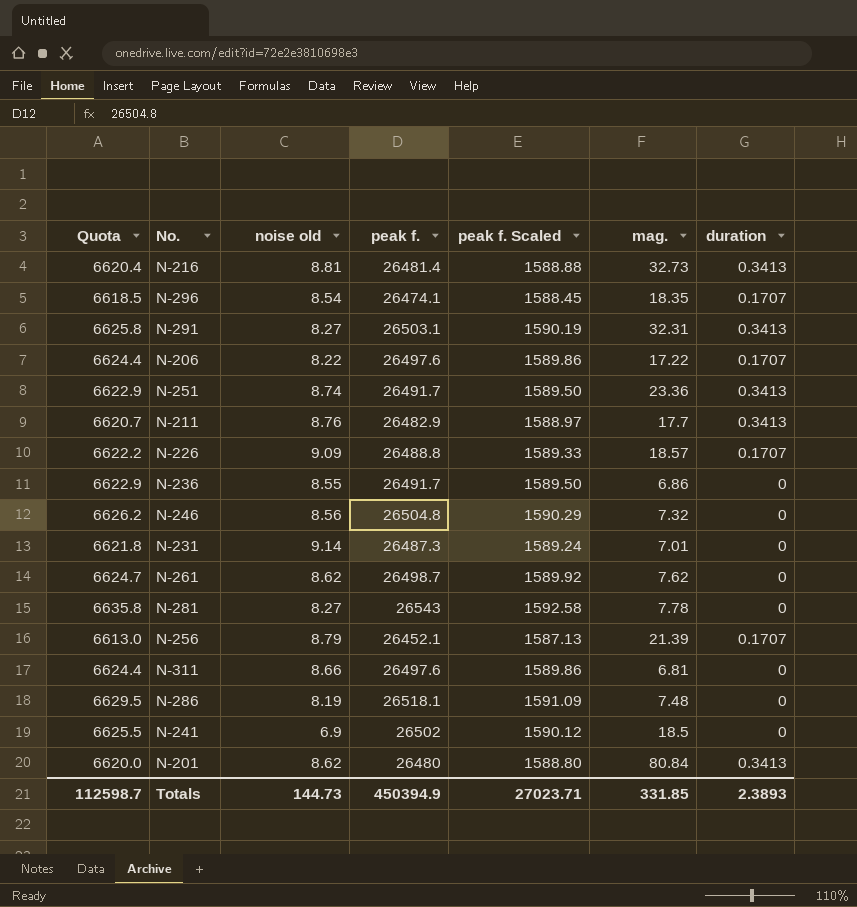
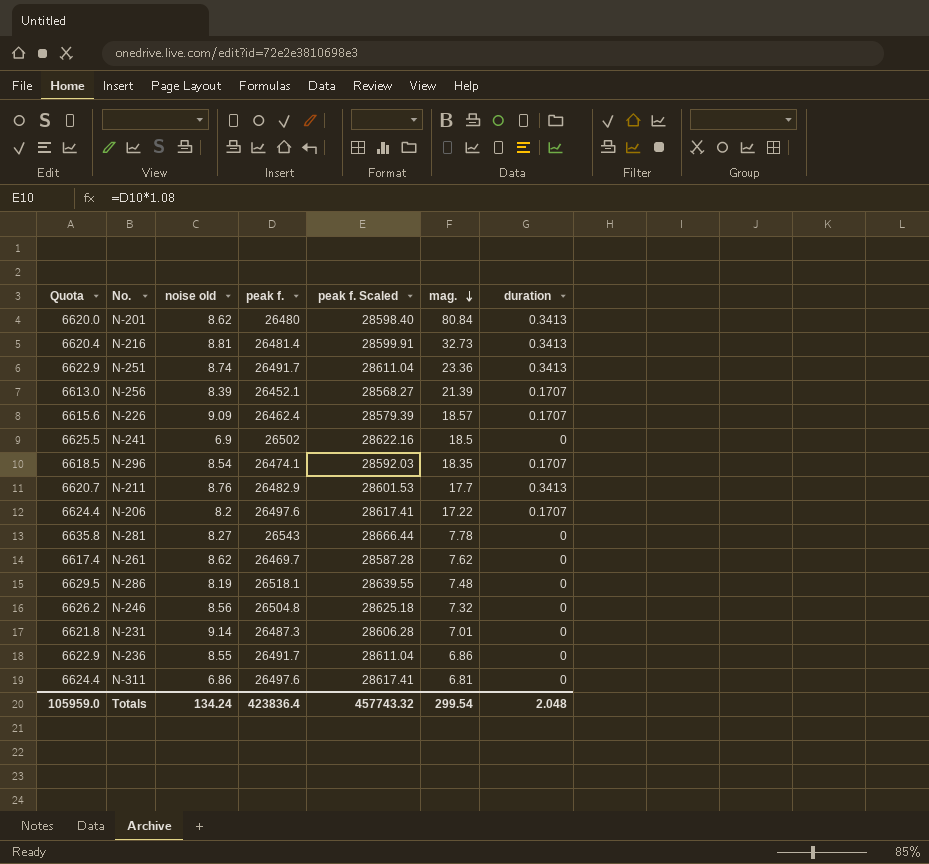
row order: none -> mag. descending
column peak f. Scaled | formula: [peak f.] * 0.06 -> [peak f.] * 1.08
row N-291: 6625.8 | 8.27 | 26503.1 | 1590.19 | 32.31 | 0.3413 -> none
N-256 | noise old: 8.79 -> 8.39
N-226 | Quota: 6622.2 -> 6615.6
N-226 | peak f.: 26488.8 -> 26462.4
N-206 | noise old: 8.22 -> 8.2
N-261 | Quota: 6624.7 -> 6617.4
N-261 | peak f.: 26498.7 -> 26469.7
N-311 | noise old: 8.66 -> 6.86
Totals | Quota: 112598.7 -> 105959.0
Totals | noise old: 144.73 -> 134.24
Totals | peak f.: 450394.9 -> 423836.4
Totals | peak f. Scaled: 27023.71 -> 457743.32
Totals | mag.: 331.85 -> 299.54
Totals | duration: 2.3893 -> 2.048

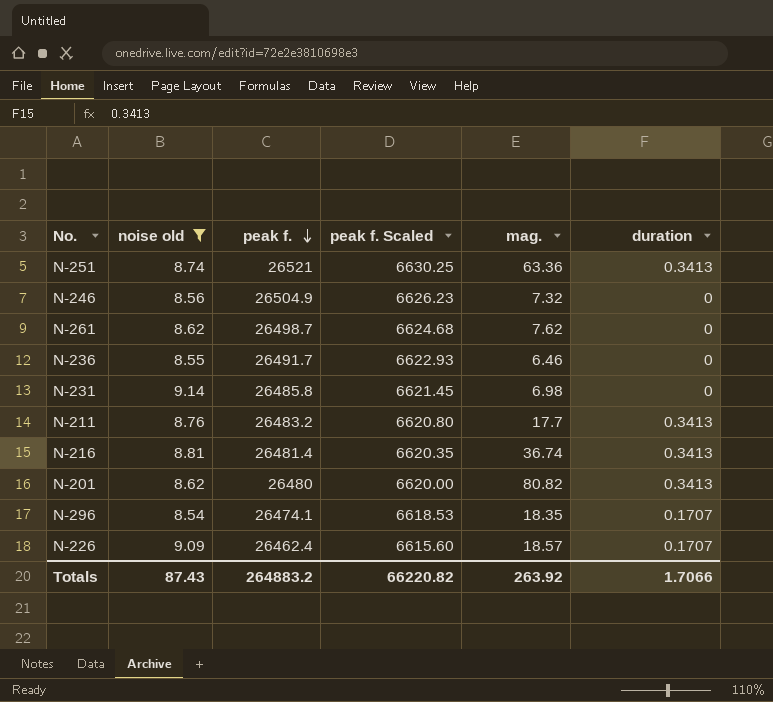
filter: none -> noise old >= 8.54
row order: mag. descending -> peak f. descending
column Quota | formula: [peak f.] * 0.25 -> none
column peak f. Scaled | formula: [peak f.] * 1.08 -> [peak f.] * 0.25
N-251 | peak f.: 26491.7 -> 26521
N-251 | mag.: 23.36 -> 63.36
N-246 | peak f.: 26504.8 -> 26504.9
N-261 | peak f.: 26469.7 -> 26498.7
N-236 | mag.: 6.86 -> 6.46
N-231 | peak f.: 26487.3 -> 26485.8
N-231 | mag.: 7.01 -> 6.98
N-211 | peak f.: 26482.9 -> 26483.2
N-216 | mag.: 32.73 -> 36.74
N-201 | mag.: 80.84 -> 80.82
Totals | noise old: 134.24 -> 87.43
Totals | peak f.: 423836.4 -> 264883.2
Totals | peak f. Scaled: 457743.32 -> 66220.82
Totals | mag.: 299.54 -> 263.92
Totals | duration: 2.048 -> 1.7066

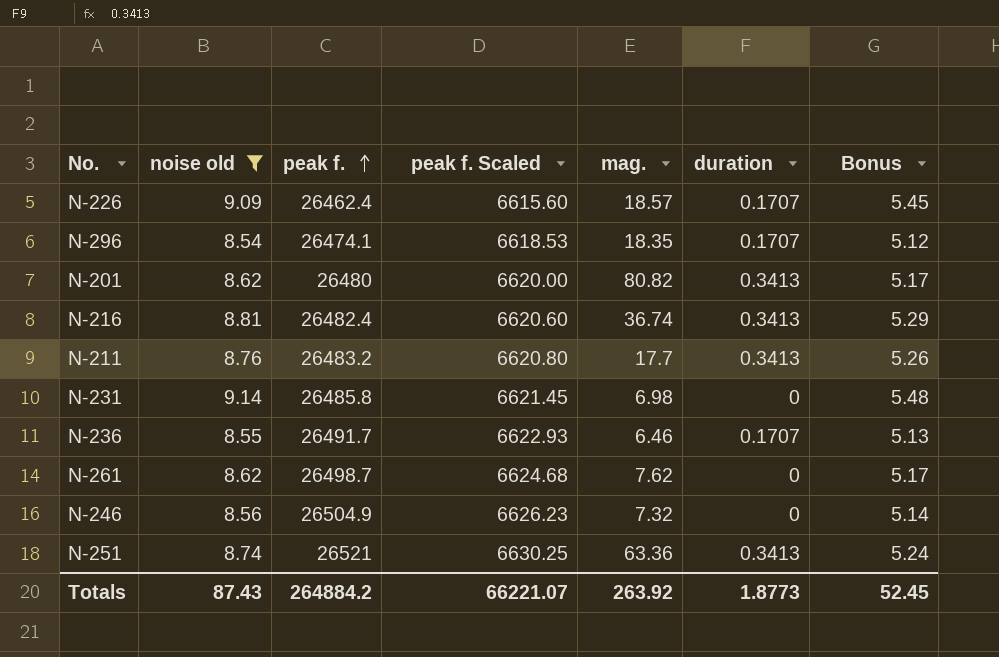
row order: peak f. descending -> peak f. ascending
column Bonus | formula: none -> [noise old] * 0.6
N-216 | peak f.: 26481.4 -> 26482.4
N-216 | peak f. Scaled: 6620.35 -> 6620.60
N-236 | duration: 0 -> 0.1707
Totals | peak f.: 264883.2 -> 264884.2
Totals | peak f. Scaled: 66220.82 -> 66221.07
Totals | duration: 1.7066 -> 1.8773

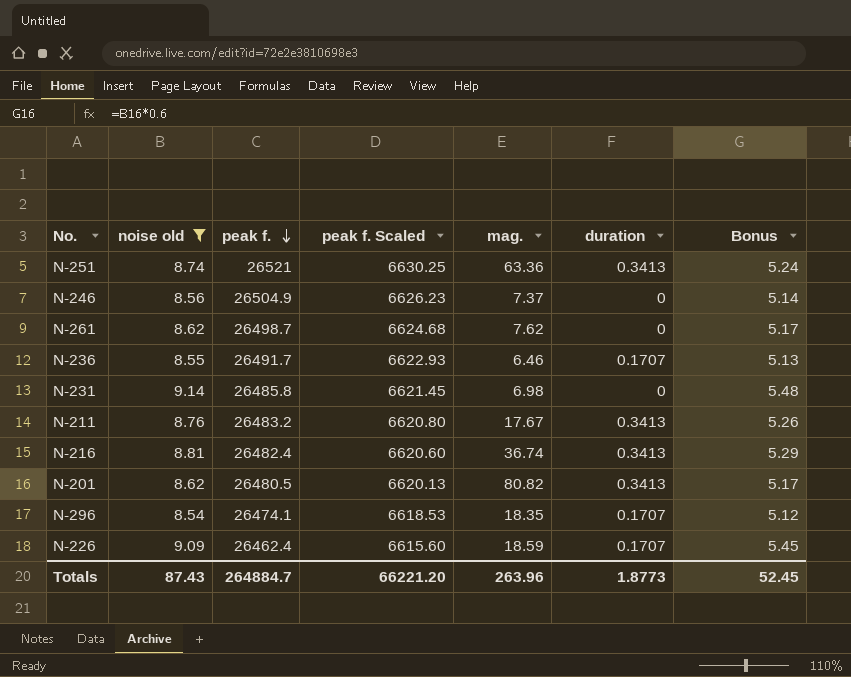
row order: peak f. ascending -> peak f. descending
N-246 | mag.: 7.32 -> 7.37
N-211 | mag.: 17.7 -> 17.67
N-201 | peak f.: 26480 -> 26480.5
N-201 | peak f. Scaled: 6620.00 -> 6620.13
N-226 | mag.: 18.57 -> 18.59
Totals | peak f.: 264884.2 -> 264884.7
Totals | peak f. Scaled: 66221.07 -> 66221.20
Totals | mag.: 263.92 -> 263.96

